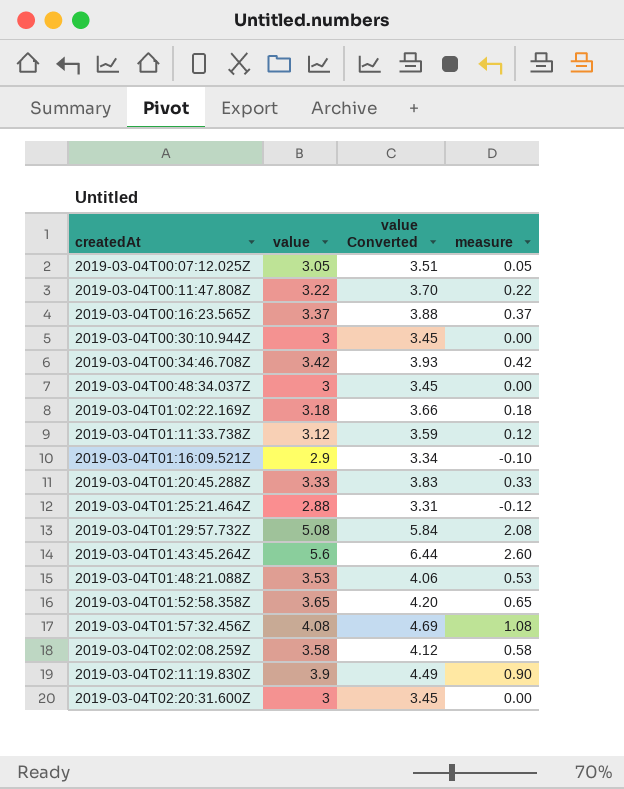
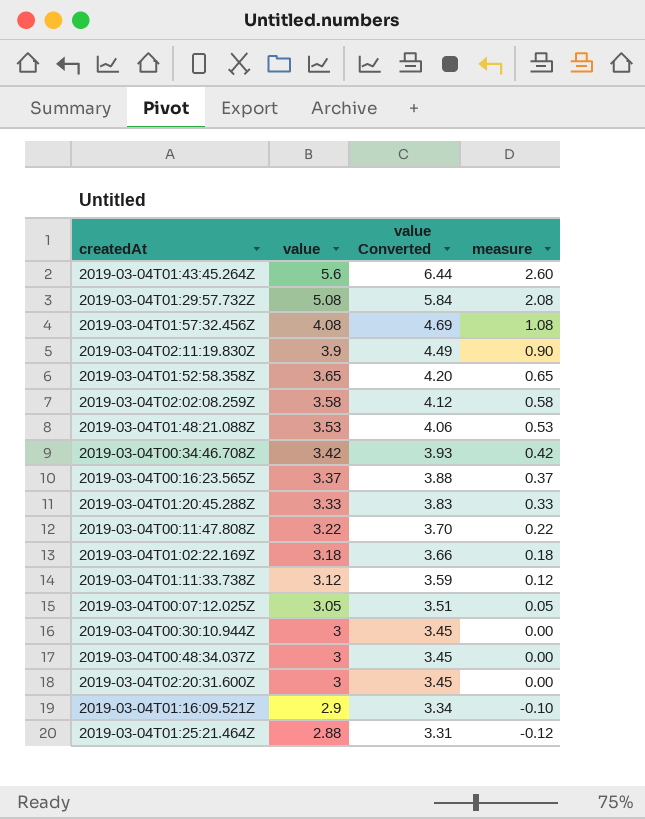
row order: createdAt ascending -> value descending

